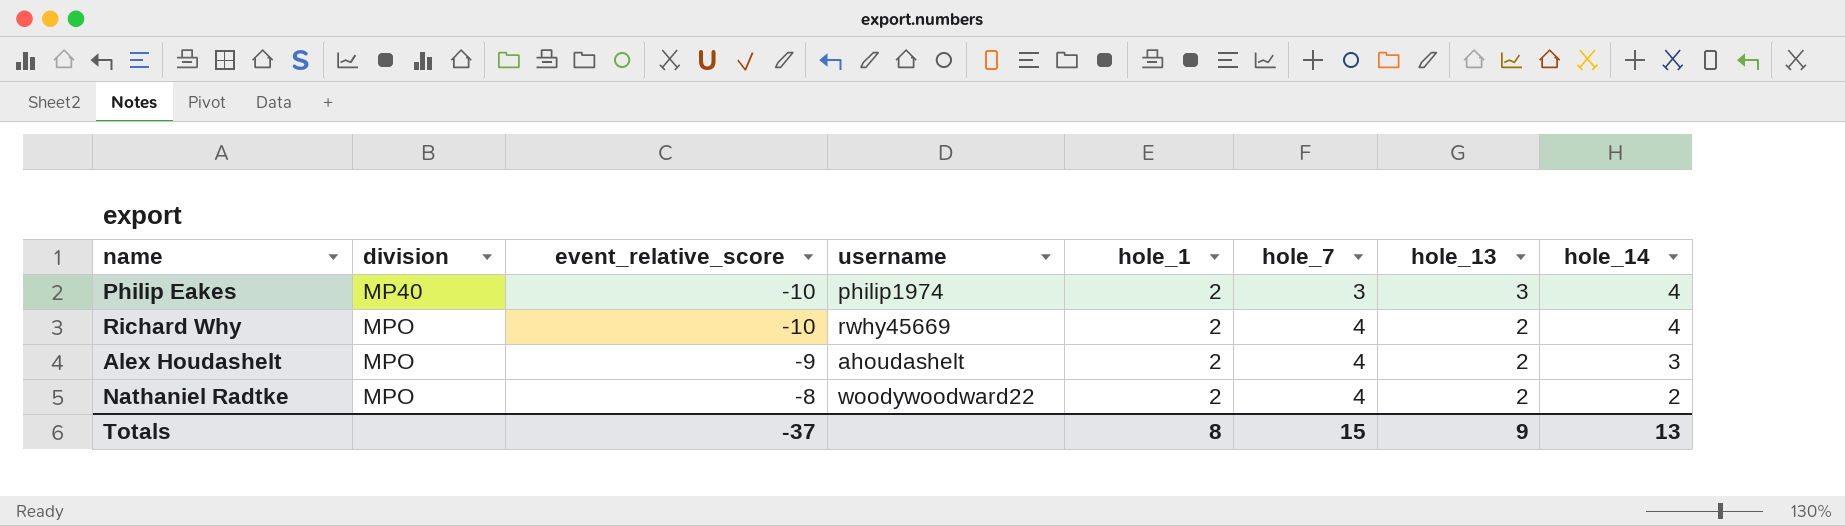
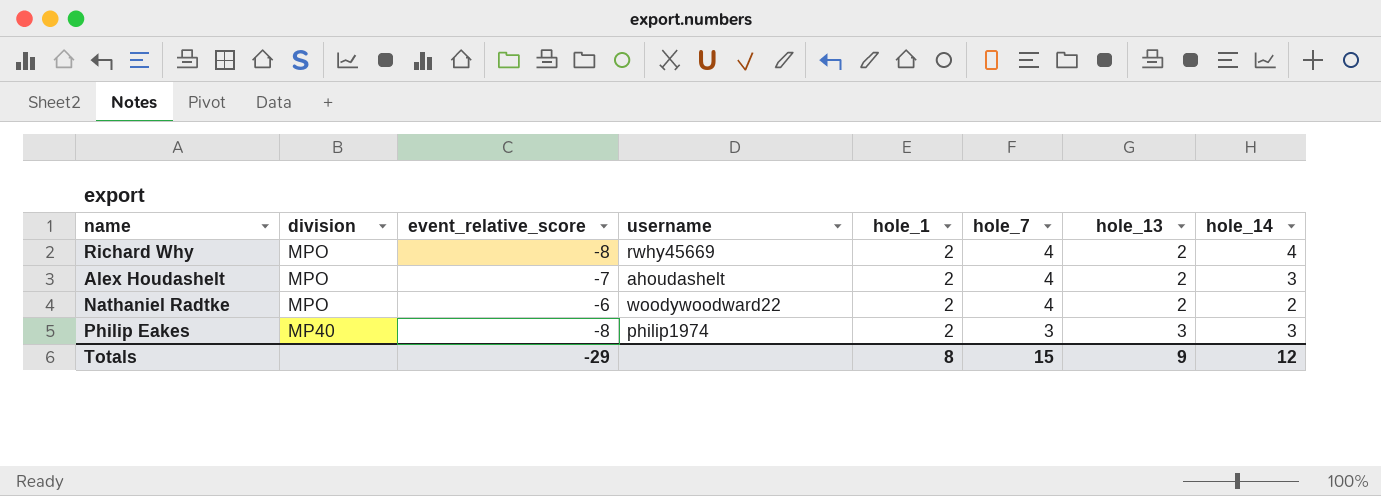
row order: division ascending -> division descending
Richard Why | event_relative_score: -10 -> -8
Alex Houdashelt | event_relative_score: -9 -> -7
Nathaniel Radtke | event_relative_score: -8 -> -6
Philip Eakes | event_relative_score: -10 -> -8
Philip Eakes | hole_14: 4 -> 3
Totals | event_relative_score: -37 -> -29
Totals | hole_14: 13 -> 12

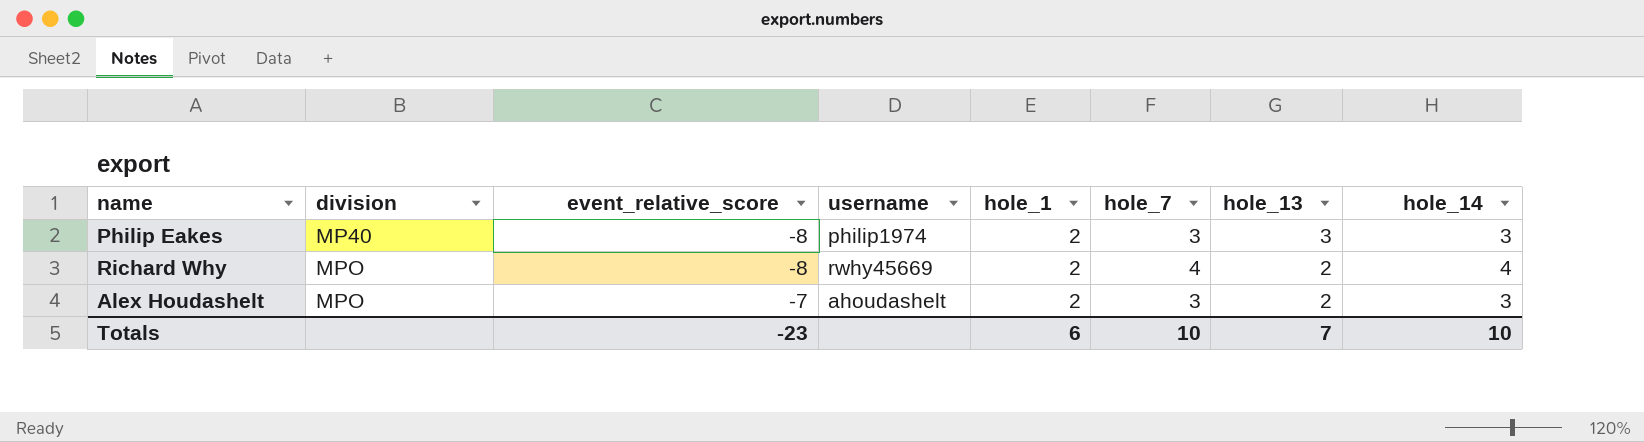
row order: division descending -> division ascending
row Nathaniel Radtke: MPO | -6 | woodywoodward22 | 2 | 4 | 2 | 2 -> none
Alex Houdashelt | hole_7: 4 -> 3
Totals | event_relative_score: -29 -> -23
Totals | hole_1: 8 -> 6
Totals | hole_7: 15 -> 10
Totals | hole_13: 9 -> 7
Totals | hole_14: 12 -> 10

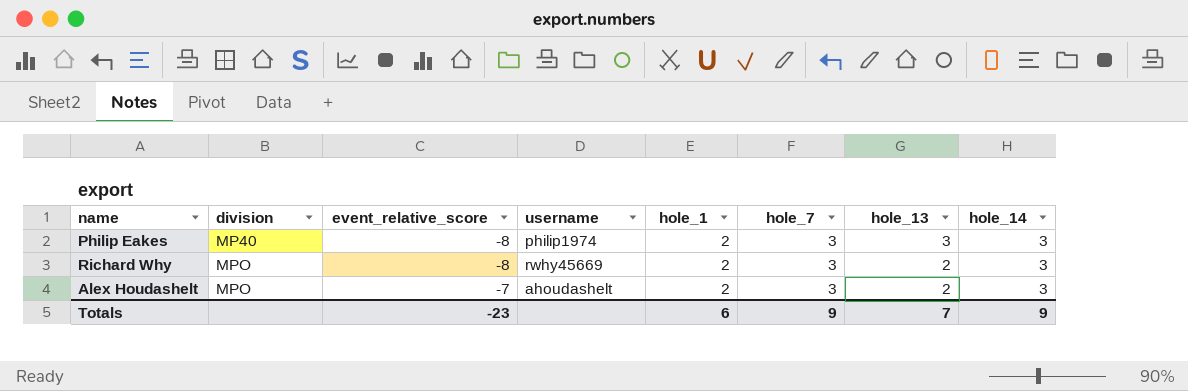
Richard Why | hole_7: 4 -> 3
Richard Why | hole_14: 4 -> 3
Totals | hole_7: 10 -> 9
Totals | hole_14: 10 -> 9

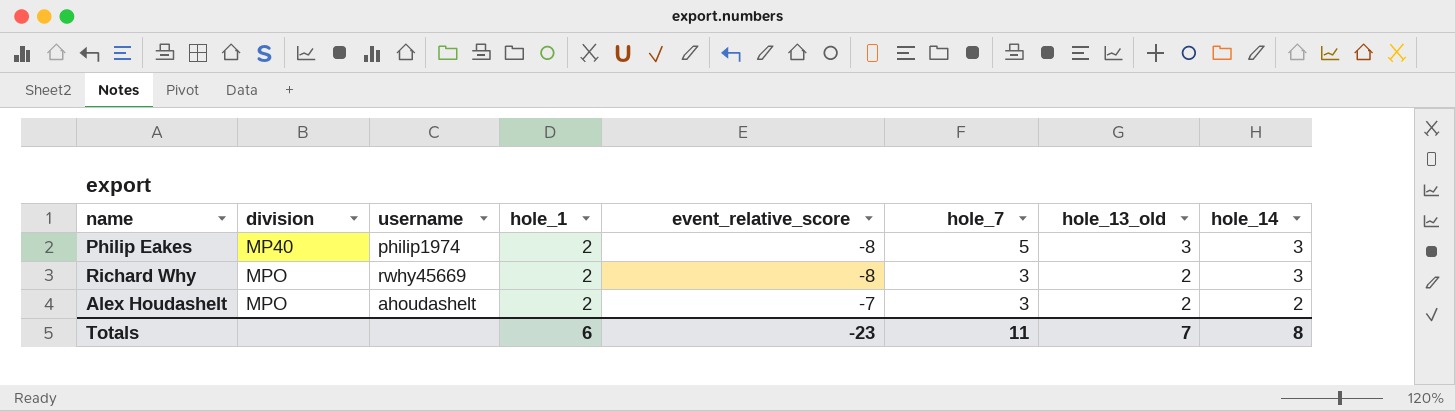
column event_relative_score | position: 3 -> 5
column name: hole_13 -> hole_13_old
Philip Eakes | hole_7: 3 -> 5
Alex Houdashelt | hole_14: 3 -> 2
Totals | hole_7: 9 -> 11
Totals | hole_14: 9 -> 8

